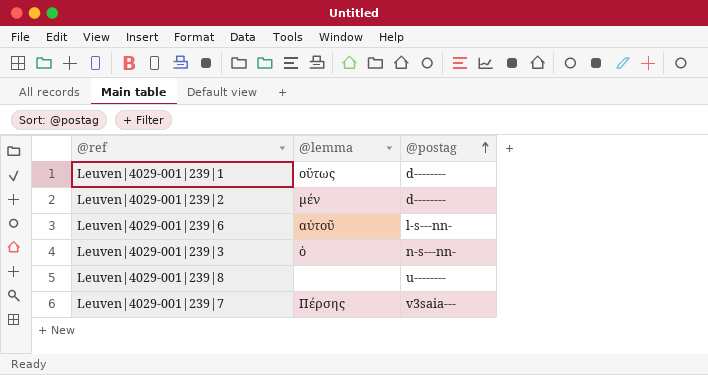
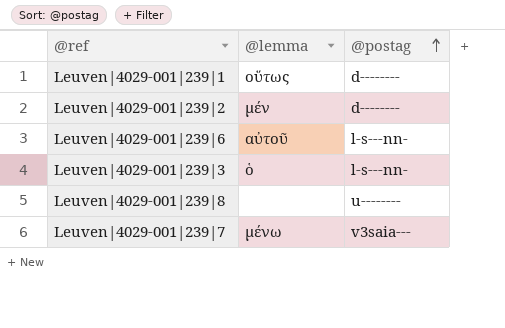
Leuven|4029-001|239|3 | @postag: n-s---nn- -> l-s---nn-
Leuven|4029-001|239|7 | @lemma: Πέρσης -> μένω

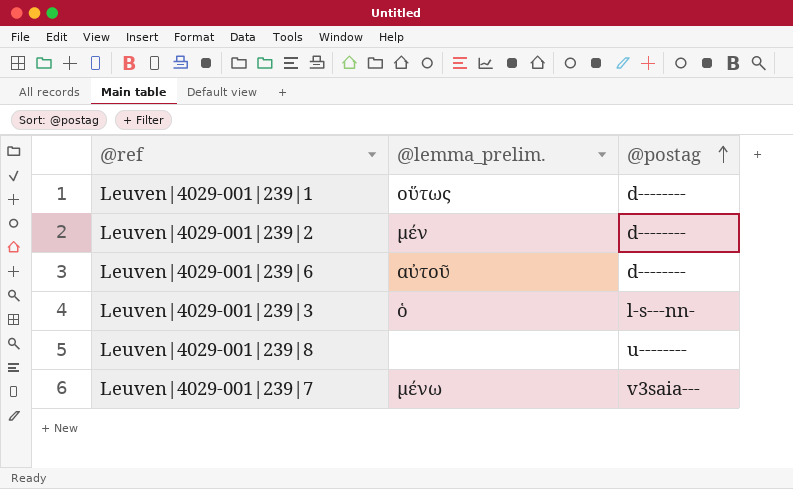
column name: @lemma -> @lemma_prelim.
Leuven|4029-001|239|6 | @postag: l-s---nn- -> d--------

